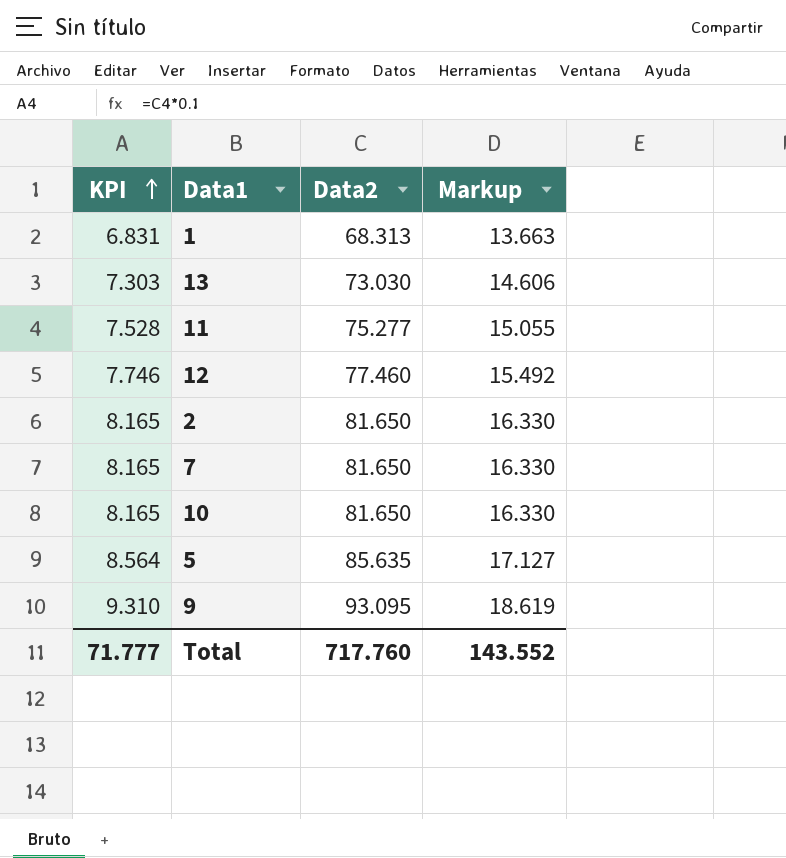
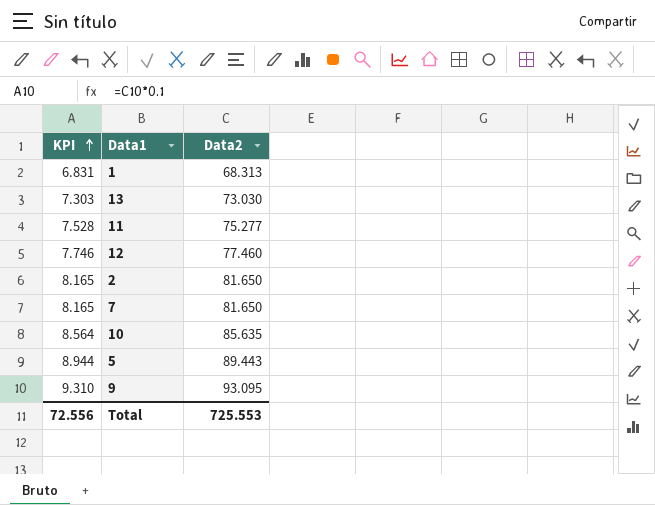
column Markup | formula: [Data2] * 0.2 -> none
10 | KPI: 8.165 -> 8.564
10 | Data2: 81.650 -> 85.635
5 | KPI: 8.564 -> 8.944
5 | Data2: 85.635 -> 89.443
Total | KPI: 71.777 -> 72.556
Total | Data2: 717.760 -> 725.553

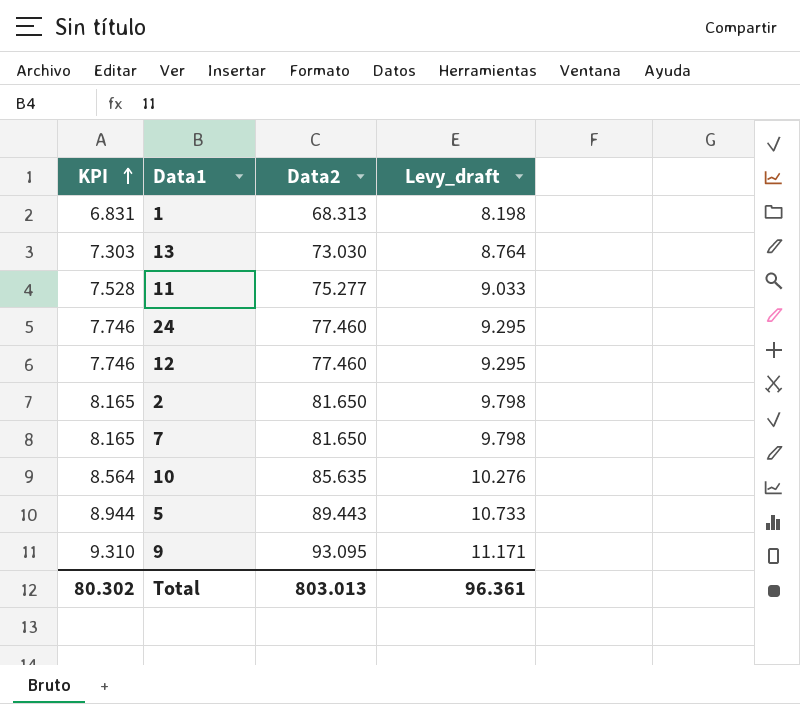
column Levy_draft | formula: none -> [Data2] * 0.12
row 24: none -> 7.746 | 77.460 | 9.295
Total | KPI: 72.556 -> 80.302
Total | Data2: 725.553 -> 803.013

